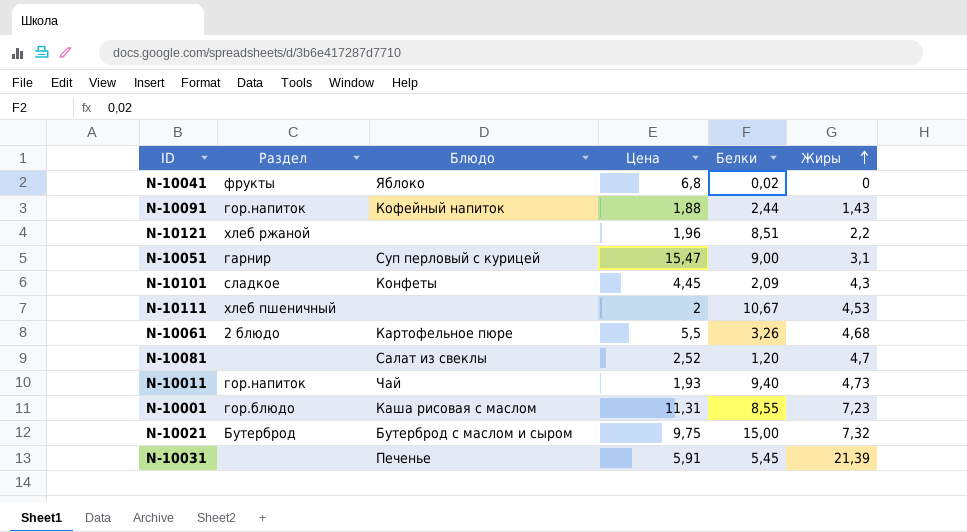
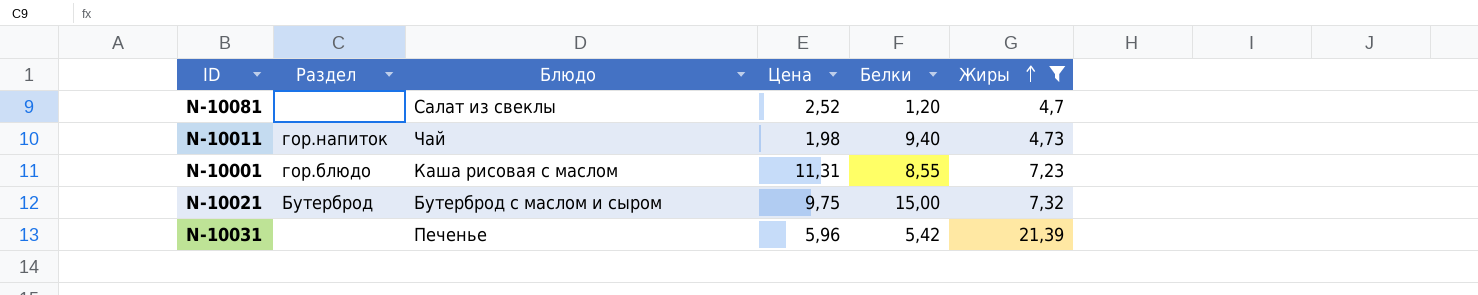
filter: none -> Жиры >= 4,7
N-10011 | Цена: 1,93 -> 1,98
N-10031 | Цена: 5,91 -> 5,96
N-10031 | Белки: 5,45 -> 5,42

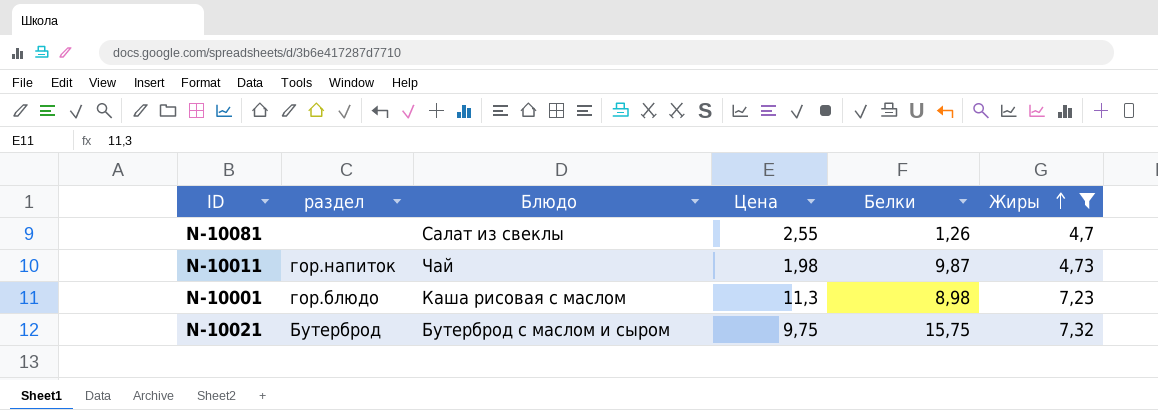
column name: Раздел -> раздел
row N-10031: none | Печенье | 5,96 | 5,42 | 21,39 -> none
N-10081 | Цена: 2,52 -> 2,55
N-10081 | Белки: 1,20 -> 1,26
N-10011 | Белки: 9,40 -> 9,87
N-10001 | Цена: 11,31 -> 11,3
N-10001 | Белки: 8,55 -> 8,98
N-10021 | Белки: 15,00 -> 15,75

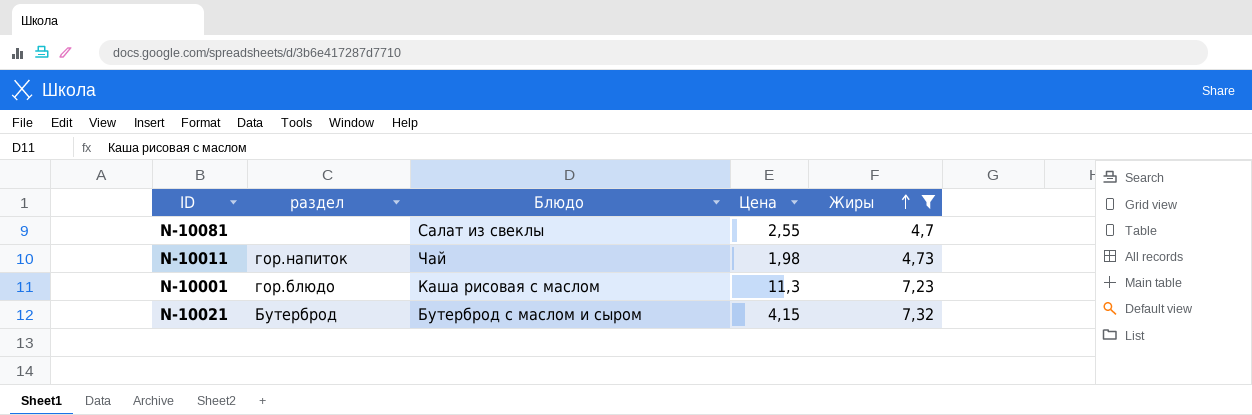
column Белки | position: 5 -> none
N-10021 | Цена: 9,75 -> 4,15

